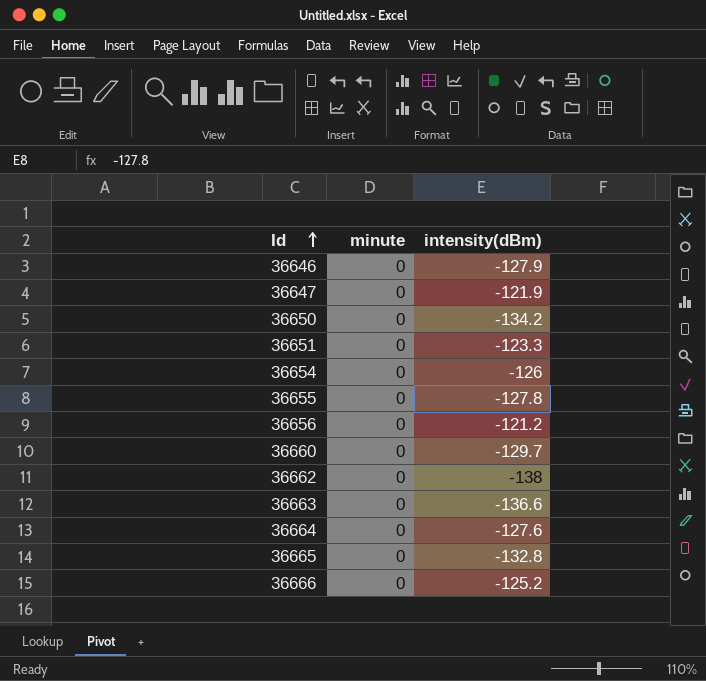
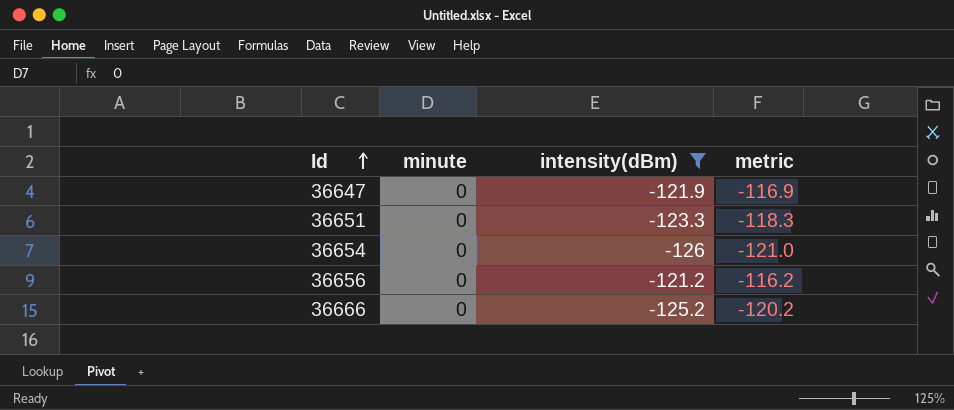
filter: none -> intensity(dBm) >= -126
column metric | formula: none -> [intensity(dBm)] + 5

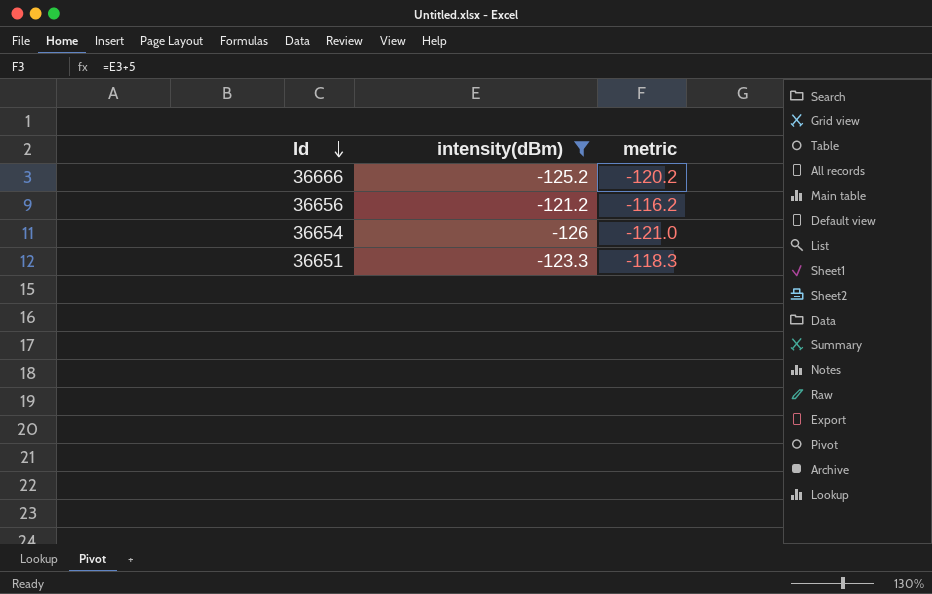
row order: Id ascending -> Id descending
column minute | position: 2 -> none
row 36647: 0 | -121.9 | -116.9 -> none

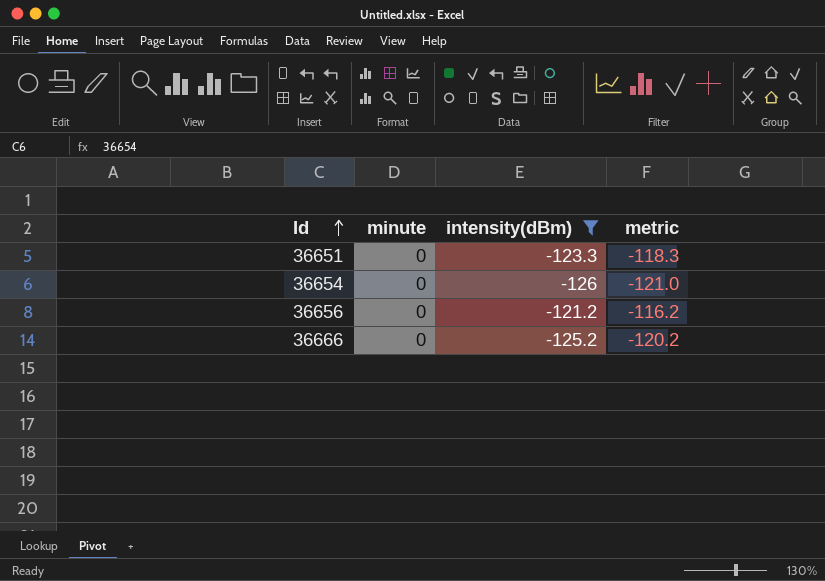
row order: Id descending -> Id ascending
column minute | position: none -> 2

